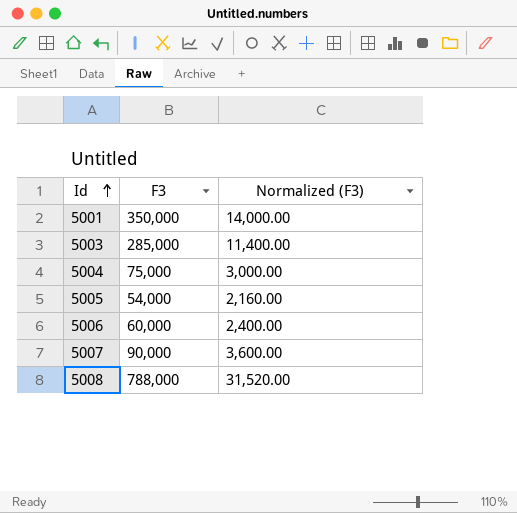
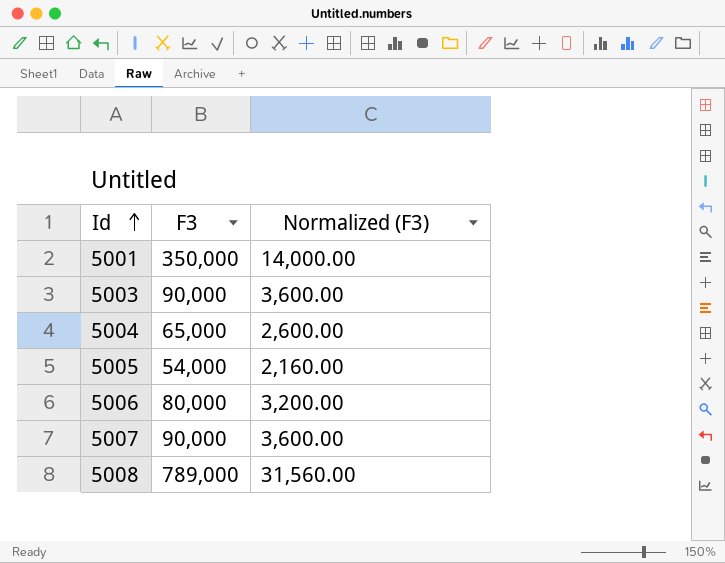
5003 | F3: 285,000 -> 90,000
5003 | Normalized (F3): 11,400.00 -> 3,600.00
5004 | F3: 75,000 -> 65,000
5004 | Normalized (F3): 3,000.00 -> 2,600.00
5006 | F3: 60,000 -> 80,000
5006 | Normalized (F3): 2,400.00 -> 3,200.00
5008 | F3: 788,000 -> 789,000
5008 | Normalized (F3): 31,520.00 -> 31,560.00

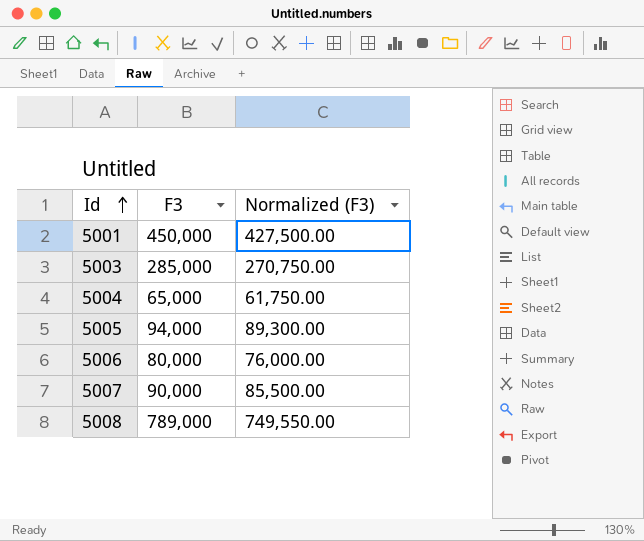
column Normalized (F3) | formula: [F3] * 0.04 -> [F3] * 0.95
5001 | F3: 350,000 -> 450,000
5003 | F3: 90,000 -> 285,000
5005 | F3: 54,000 -> 94,000

